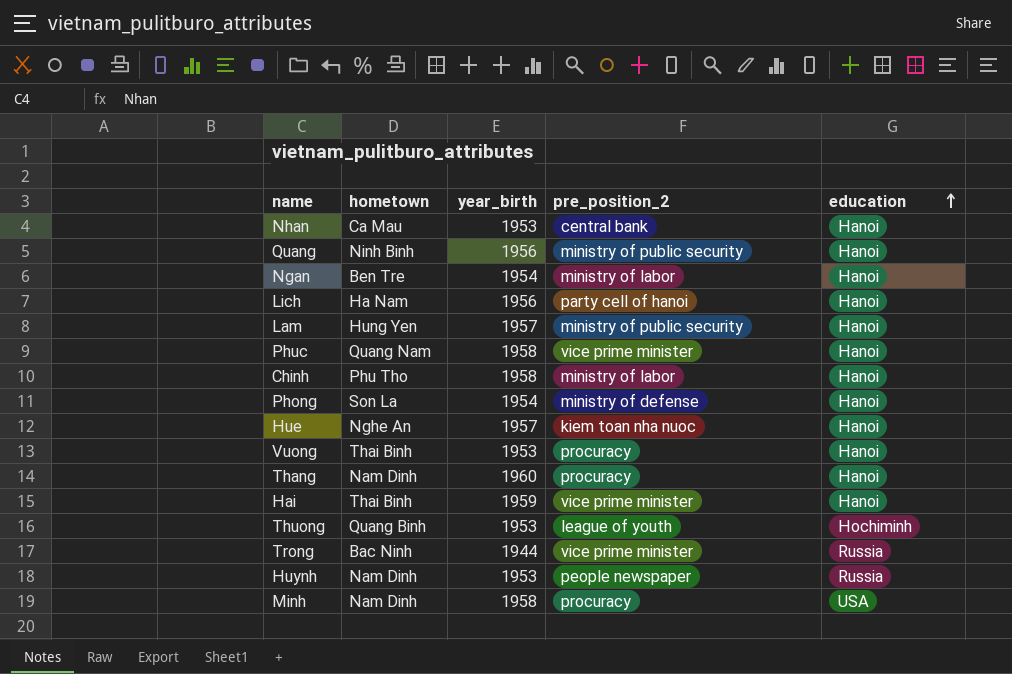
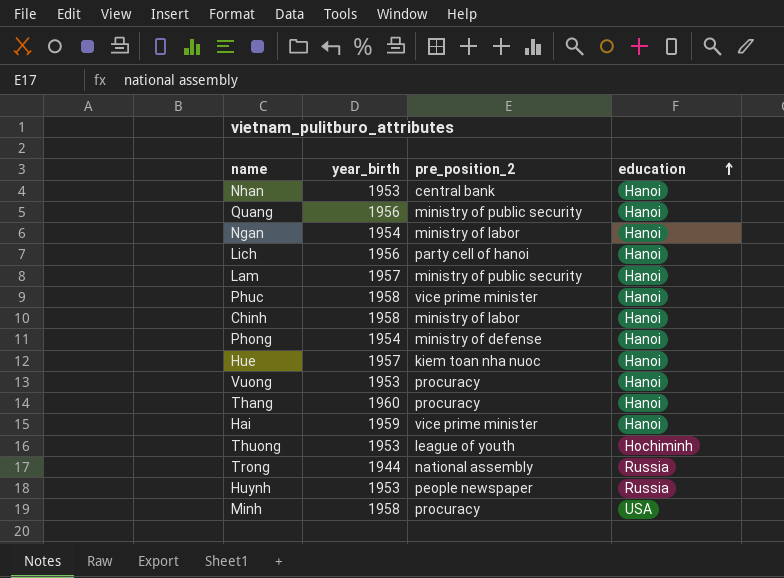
column hometown | position: 2 -> none
Trong | pre_position_2: vice prime minister -> national assembly

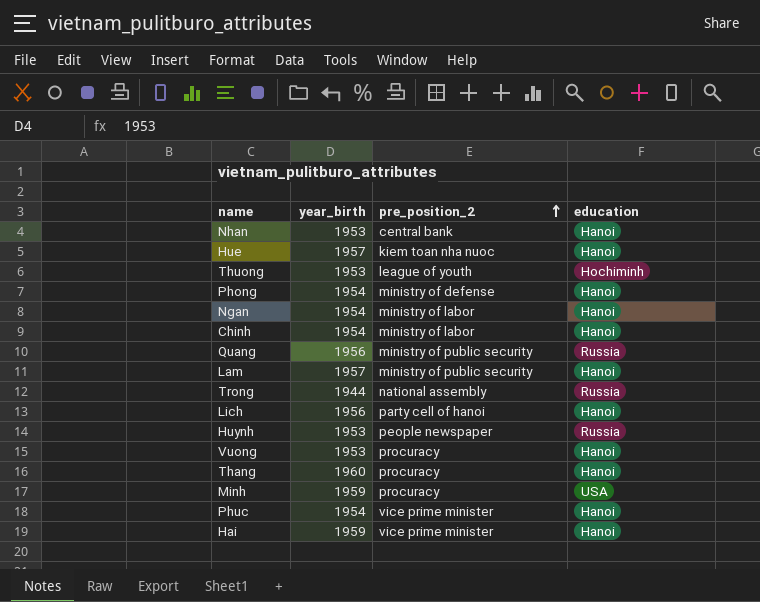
row order: education ascending -> pre_position_2 ascending
Chinh | year_birth: 1958 -> 1954
Quang | education: Hanoi -> Russia
Minh | year_birth: 1958 -> 1959
Phuc | year_birth: 1958 -> 1954

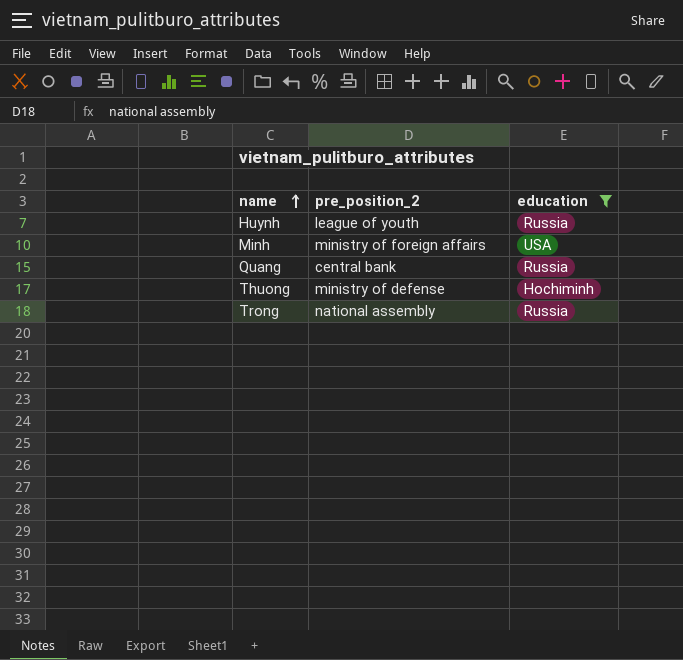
filter: none -> education != Hanoi
row order: pre_position_2 ascending -> name ascending
column year_birth | position: 2 -> none
Huynh | pre_position_2: people newspaper -> league of youth
Minh | pre_position_2: procuracy -> ministry of foreign affairs
Quang | pre_position_2: ministry of public security -> central bank
Thuong | pre_position_2: league of youth -> ministry of defense

